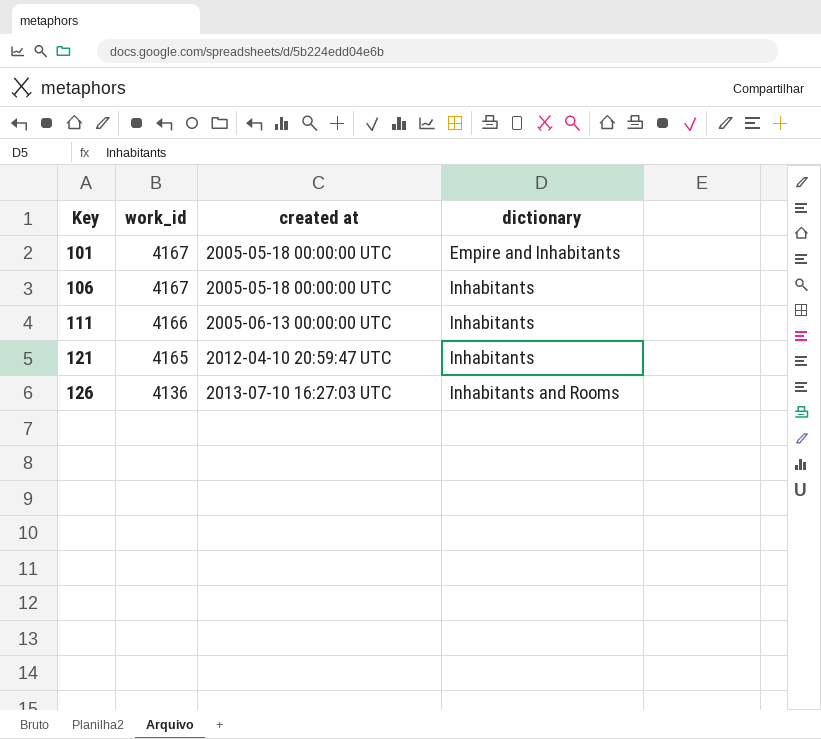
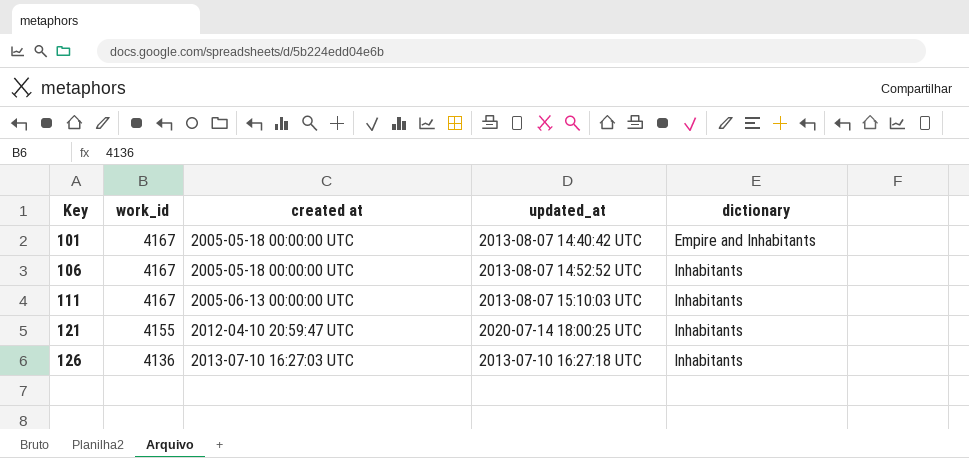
column updated_at | position: none -> 4
111 | work_id: 4166 -> 4167
121 | work_id: 4165 -> 4155
126 | dictionary: Inhabitants and Rooms -> Inhabitants

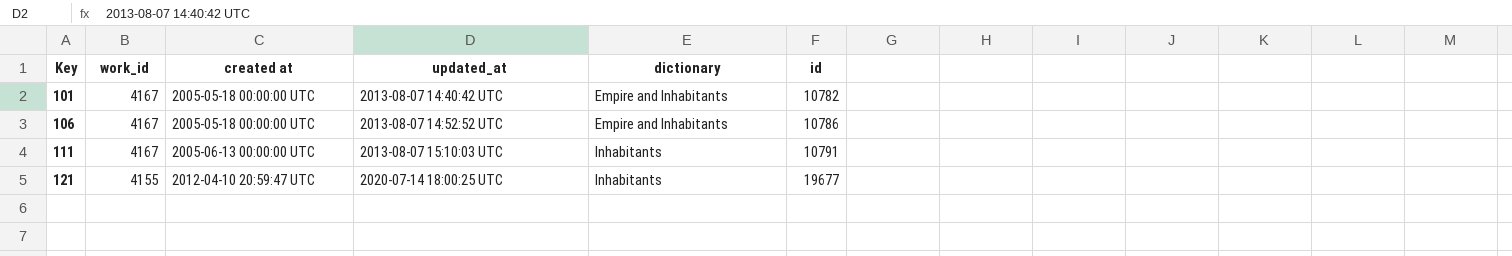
column id | position: none -> 6
row 126: 4136 | 2013-07-10 16:27:03 UTC | 2013-07-10 16:27:18 UTC | Inhabitants -> none
106 | dictionary: Inhabitants -> Empire and Inhabitants

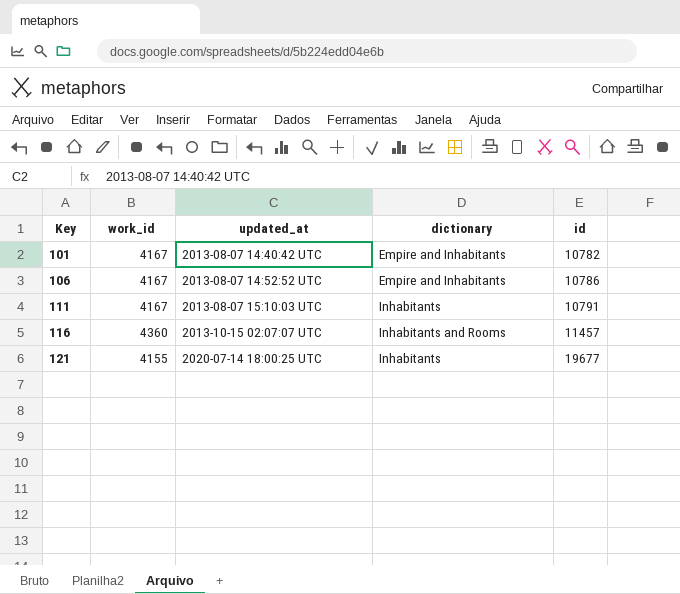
column created at | position: 3 -> none
row 116: none -> 4360 | 2013-10-15 02:07:07 UTC | Inhabitants and Rooms | 11457

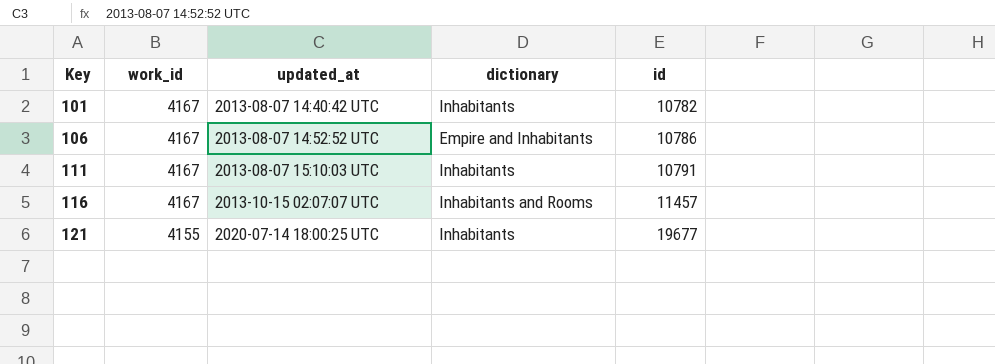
101 | dictionary: Empire and Inhabitants -> Inhabitants
116 | work_id: 4360 -> 4167

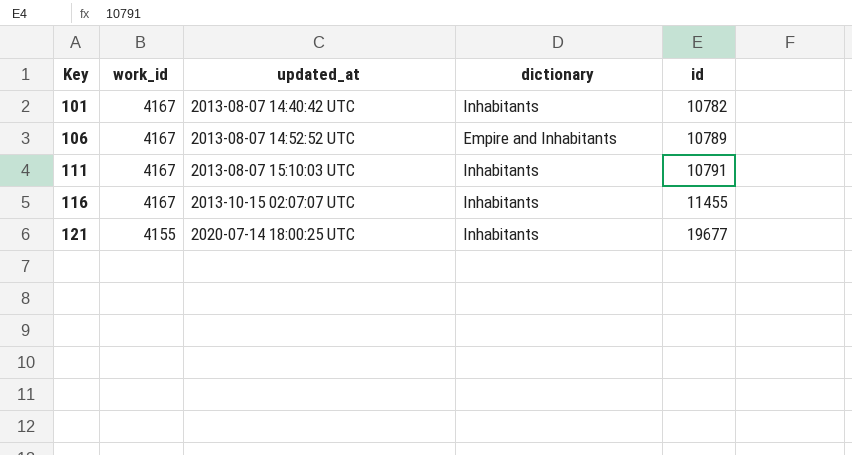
106 | id: 10786 -> 10789
116 | dictionary: Inhabitants and Rooms -> Inhabitants
116 | id: 11457 -> 11455

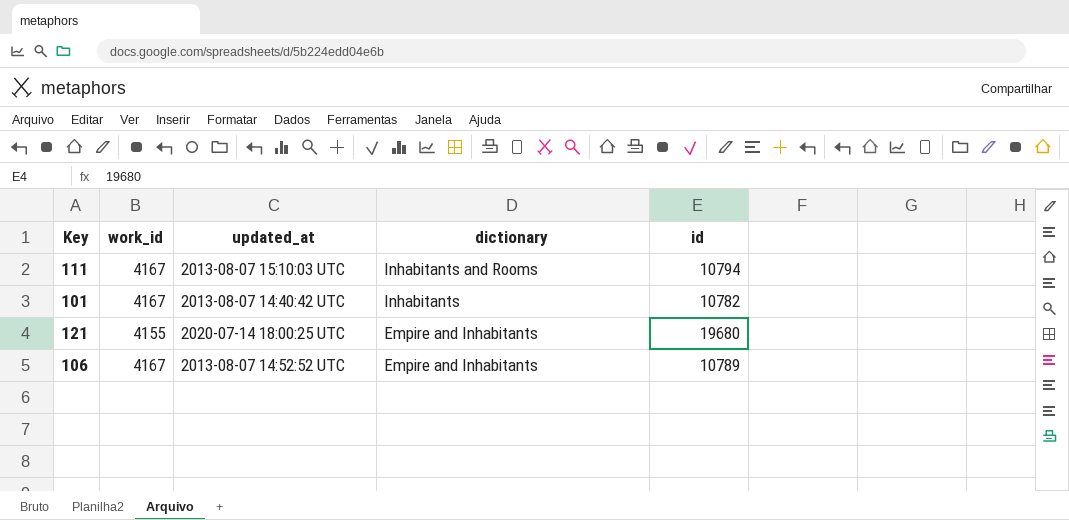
row order: Key ascending -> dictionary descending
row 116: 4167 | 2013-10-15 02:07:07 UTC | Inhabitants | 11455 -> none
111 | dictionary: Inhabitants -> Inhabitants and Rooms
111 | id: 10791 -> 10794
121 | dictionary: Inhabitants -> Empire and Inhabitants
121 | id: 19677 -> 19680

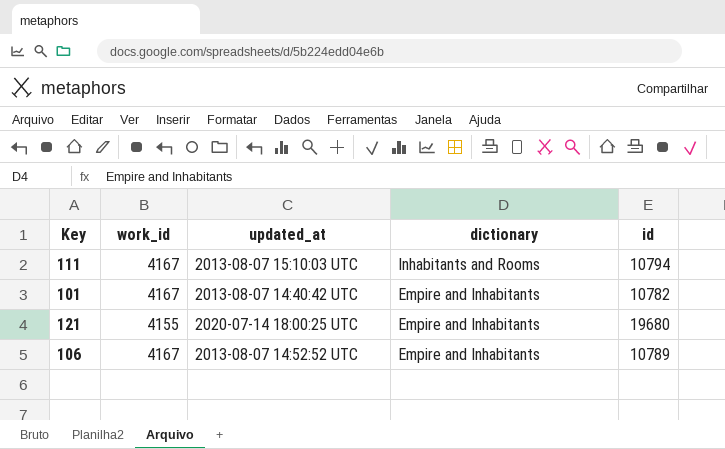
101 | dictionary: Inhabitants -> Empire and Inhabitants

